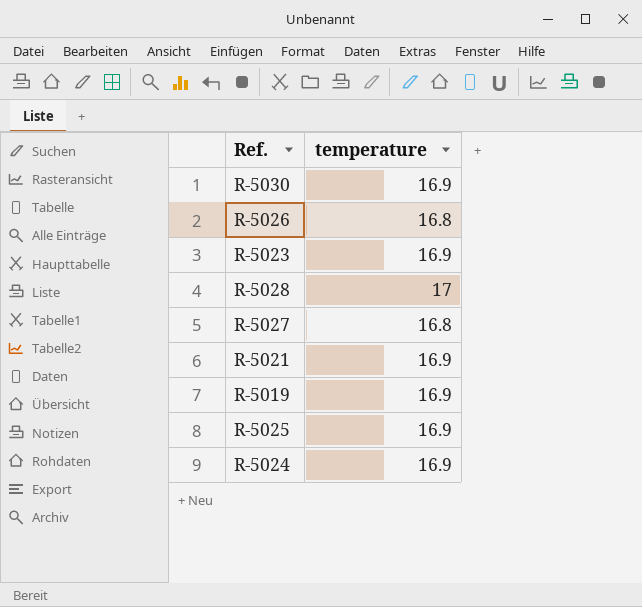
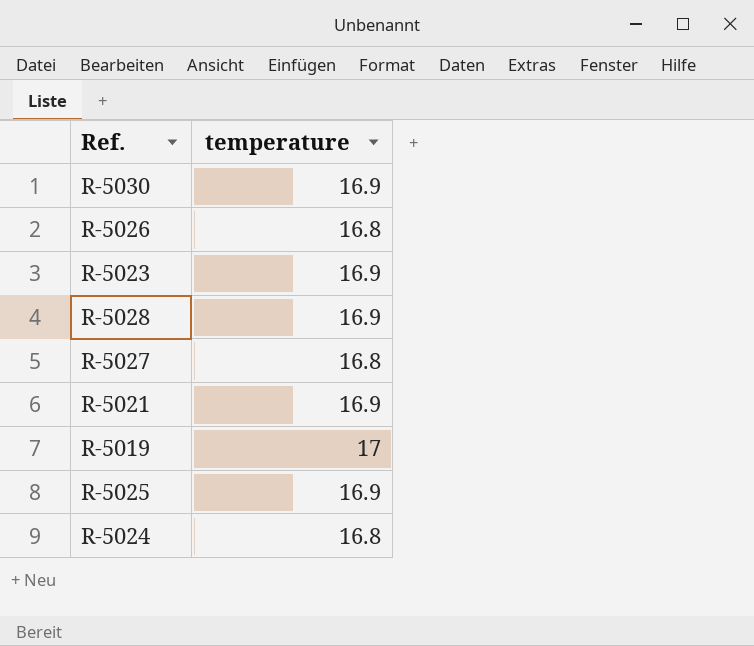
R-5028 | temperature: 17 -> 16.9
R-5019 | temperature: 16.9 -> 17
R-5024 | temperature: 16.9 -> 16.8

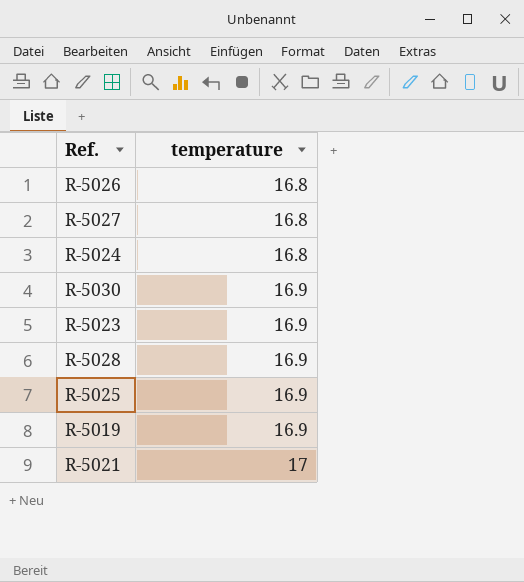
row order: none -> temperature ascending
R-5019 | temperature: 17 -> 16.9
R-5021 | temperature: 16.9 -> 17

